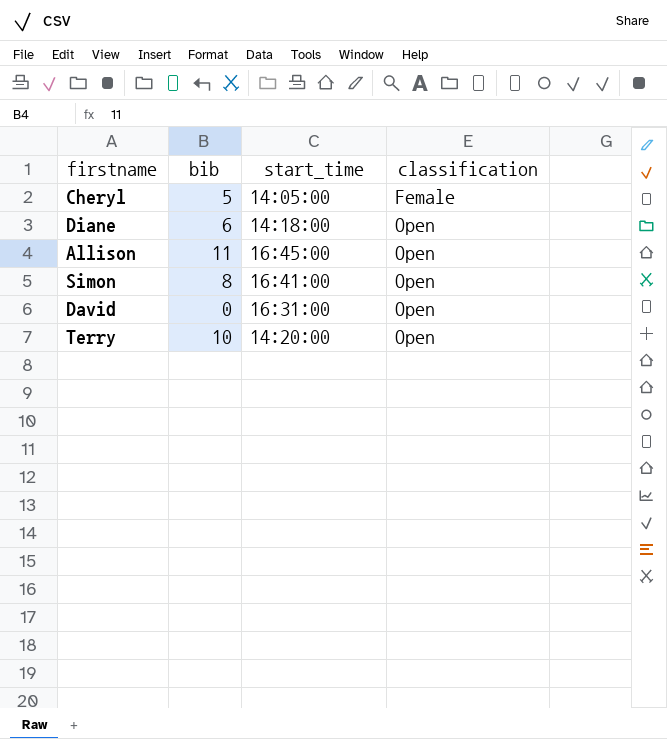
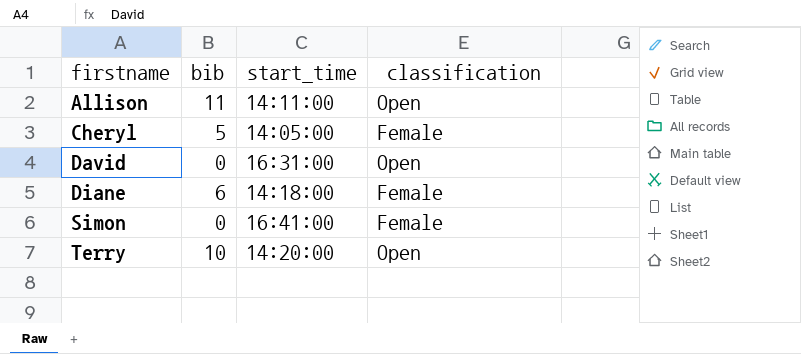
row order: classification ascending -> firstname ascending
Allison | start_time: 16:45:00 -> 14:11:00
Diane | classification: Open -> Female
Simon | bib: 8 -> 0
Simon | classification: Open -> Female

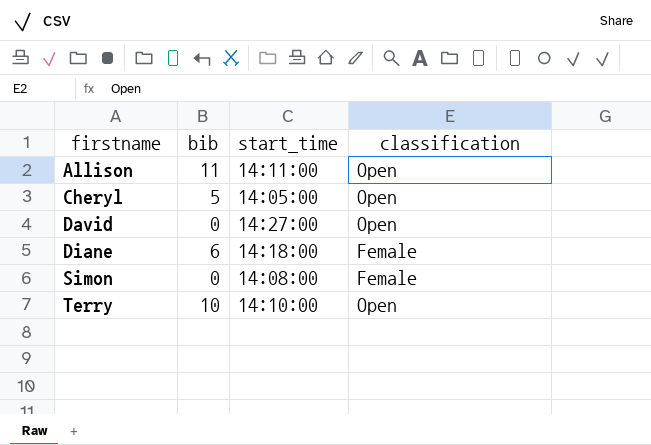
Cheryl | classification: Female -> Open
David | start_time: 16:31:00 -> 14:27:00
Simon | start_time: 16:41:00 -> 14:08:00
Terry | start_time: 14:20:00 -> 14:10:00

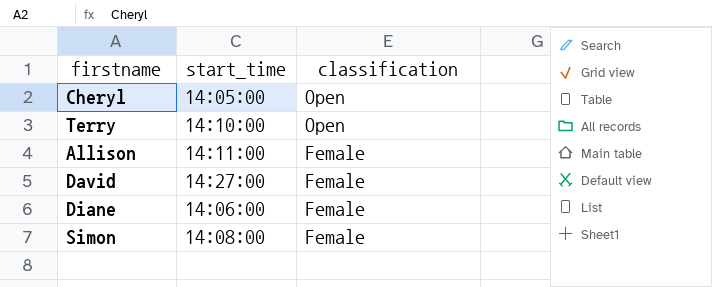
row order: firstname ascending -> classification descending
column bib | position: 2 -> none
Allison | classification: Open -> Female
David | classification: Open -> Female
Diane | start_time: 14:18:00 -> 14:06:00

